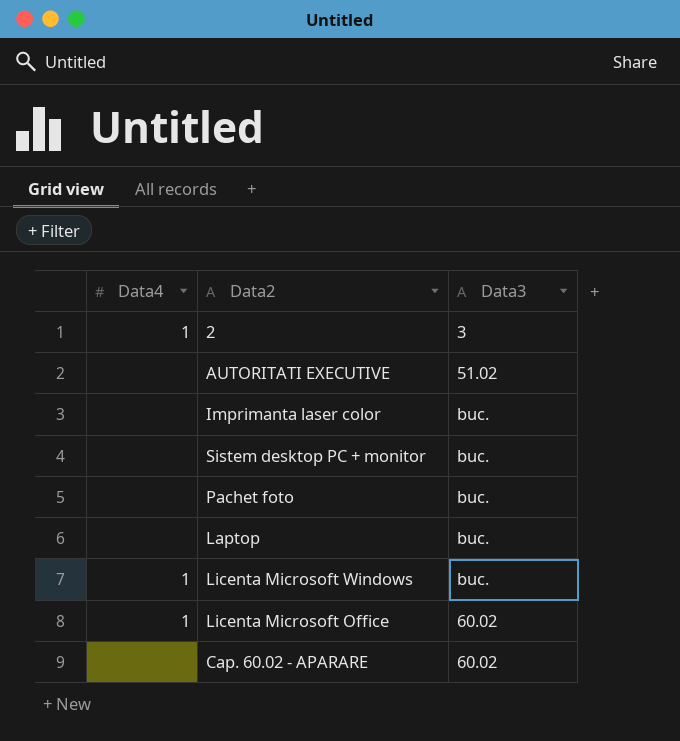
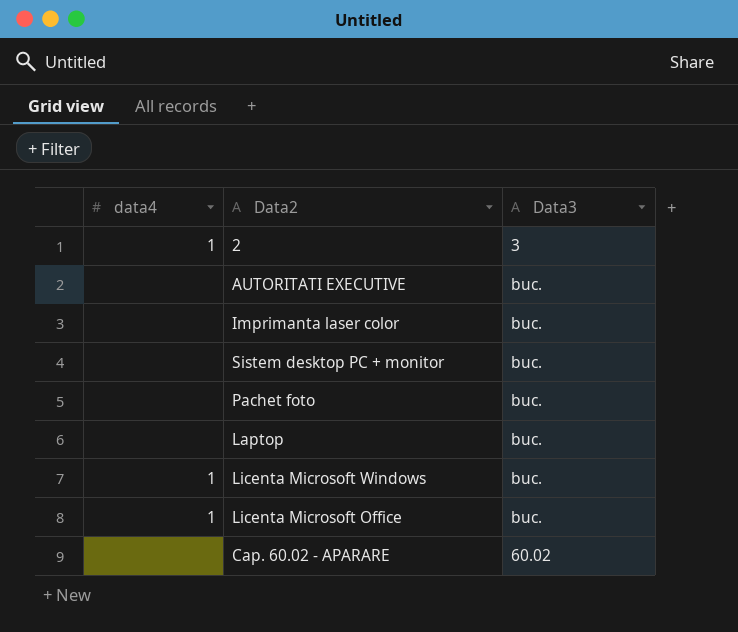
column name: Data4 -> data4
AUTORITATI EXECUTIVE | Data3: 51.02 -> buc.
Licenta Microsoft Office | Data3: 60.02 -> buc.

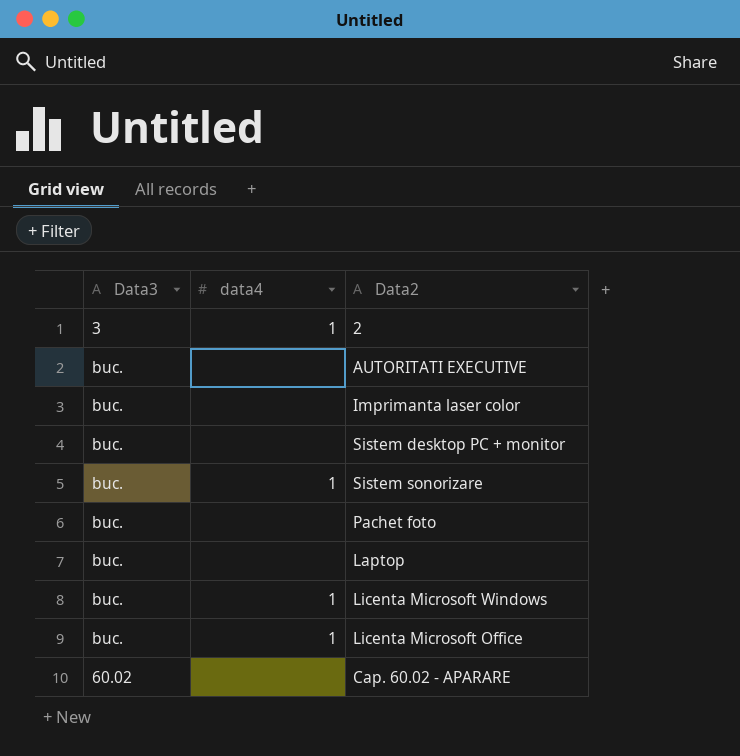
column Data3 | position: 3 -> 1
row Sistem sonorizare: none -> buc. | 1

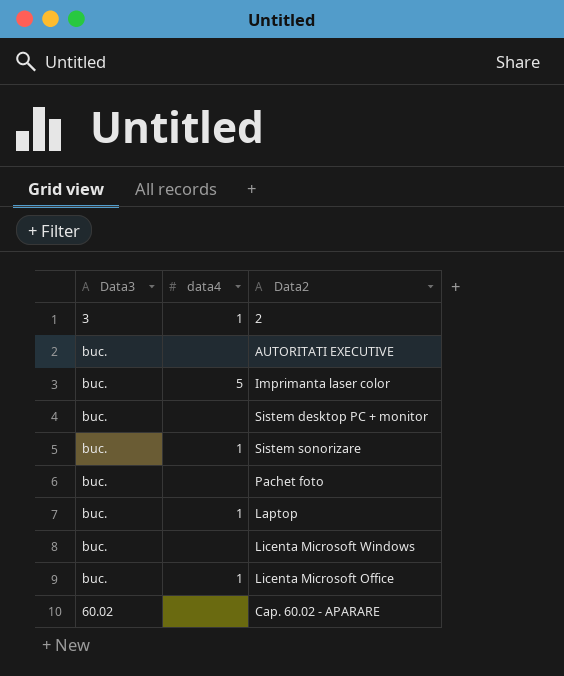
Imprimanta laser color | data4: none -> 5
Laptop | data4: none -> 1
Licenta Microsoft Windows | data4: 1 -> none

